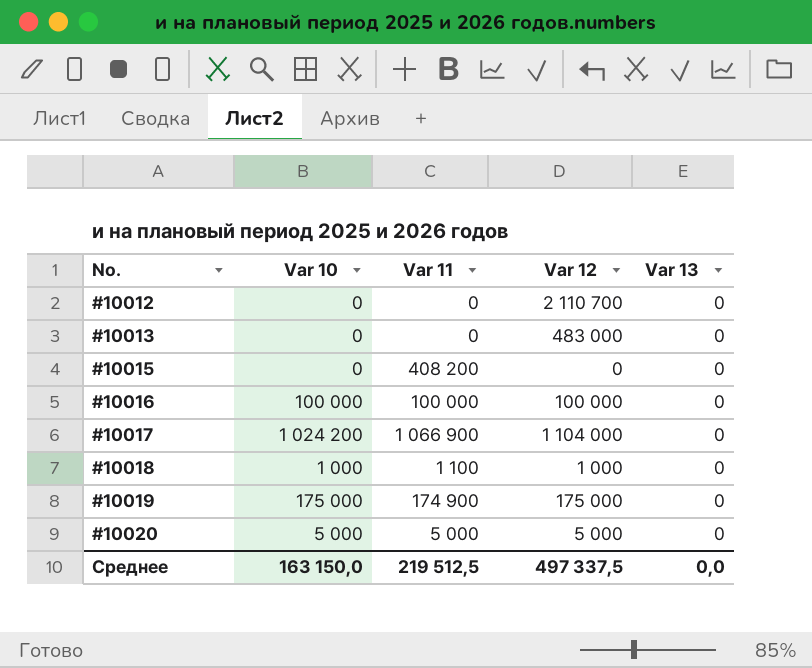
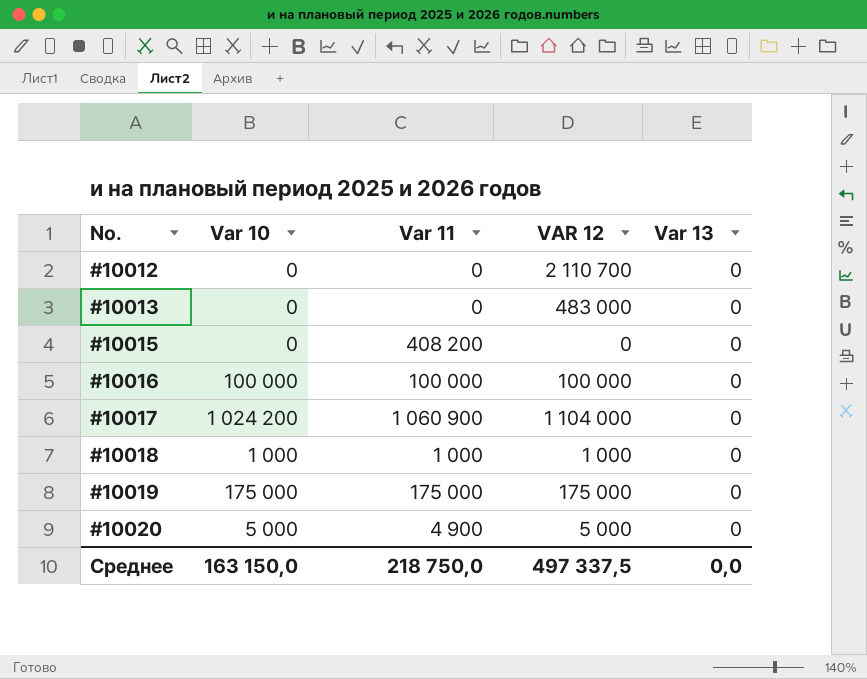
column name: Var 12 -> VAR 12
#10017 | Var 11: 1 066 900 -> 1 060 900
#10018 | Var 11: 1 100 -> 1 000
#10019 | Var 11: 174 900 -> 175 000
#10020 | Var 11: 5 000 -> 4 900
Среднее | Var 11: 219 512,5 -> 218 750,0

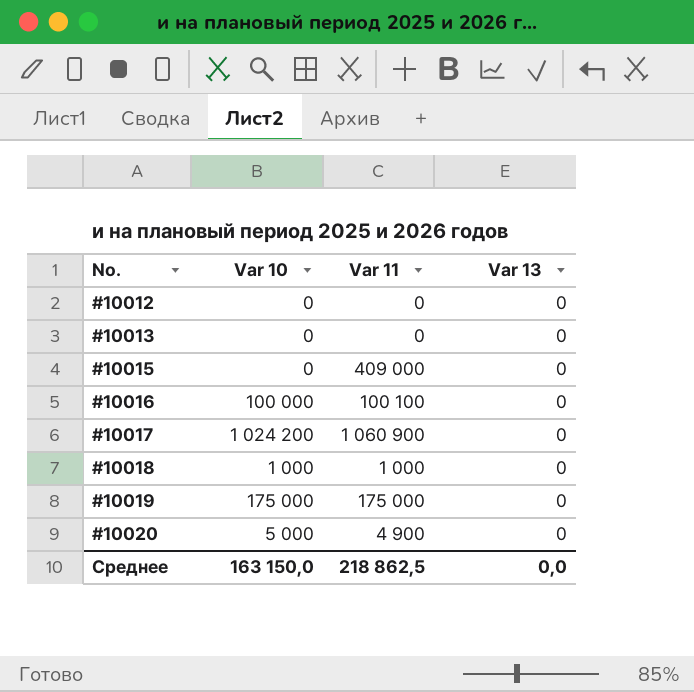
column VAR 12 | position: 4 -> none
#10015 | Var 11: 408 200 -> 409 000
#10016 | Var 11: 100 000 -> 100 100
Среднее | Var 11: 218 750,0 -> 218 862,5

